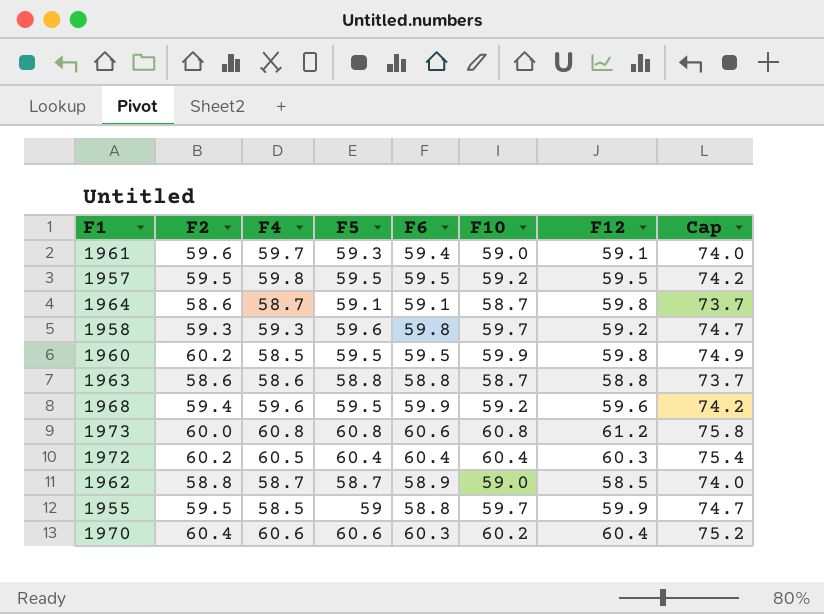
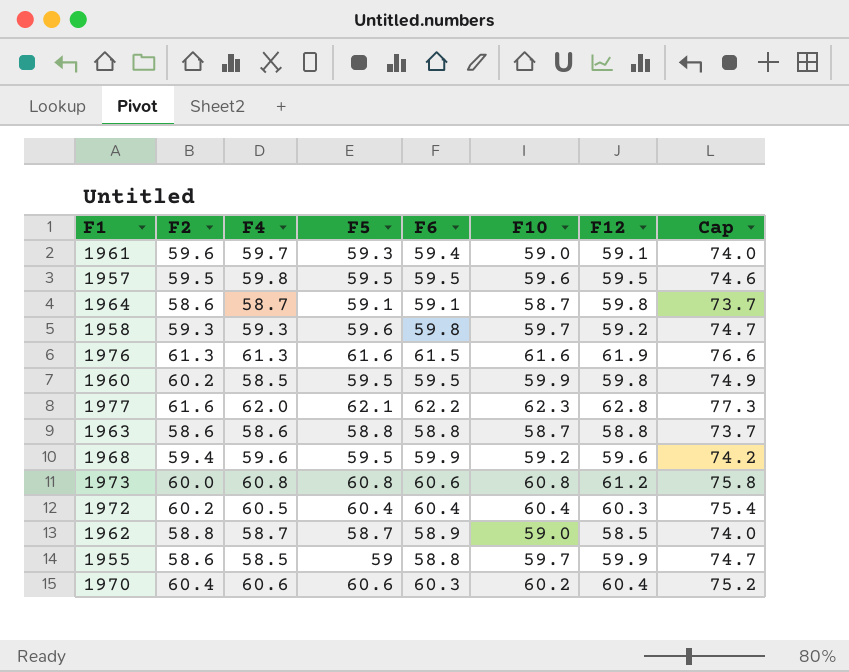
1957 | F10: 59.2 -> 59.6
1957 | Cap: 74.2 -> 74.6
row 1976: none -> 61.3 | 61.3 | 61.6 | 61.5 | 61.6 | 61.9 | 76.6
row 1977: none -> 61.6 | 62.0 | 62.1 | 62.2 | 62.3 | 62.8 | 77.3
1955 | F2: 59.5 -> 58.6

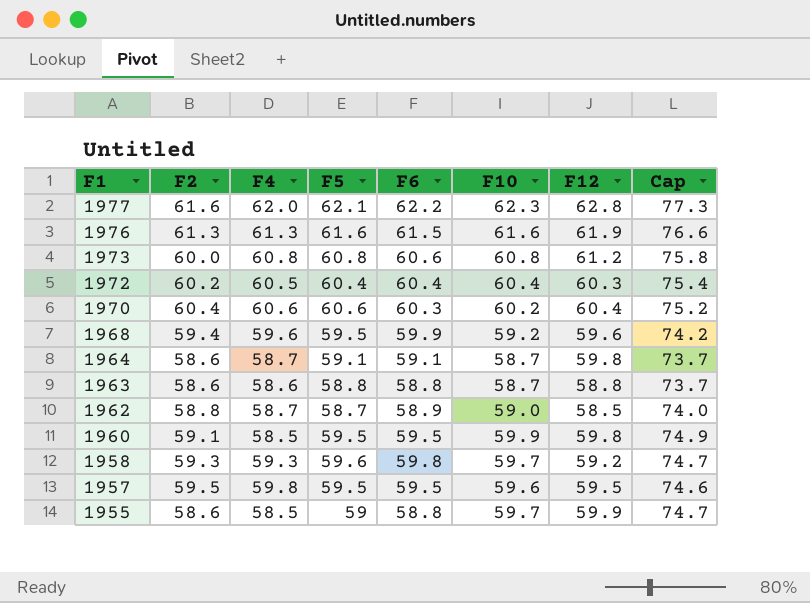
row order: none -> F1 descending
row 1961: 59.6 | 59.7 | 59.3 | 59.4 | 59.0 | 59.1 | 74.0 -> none
1960 | F2: 60.2 -> 59.1

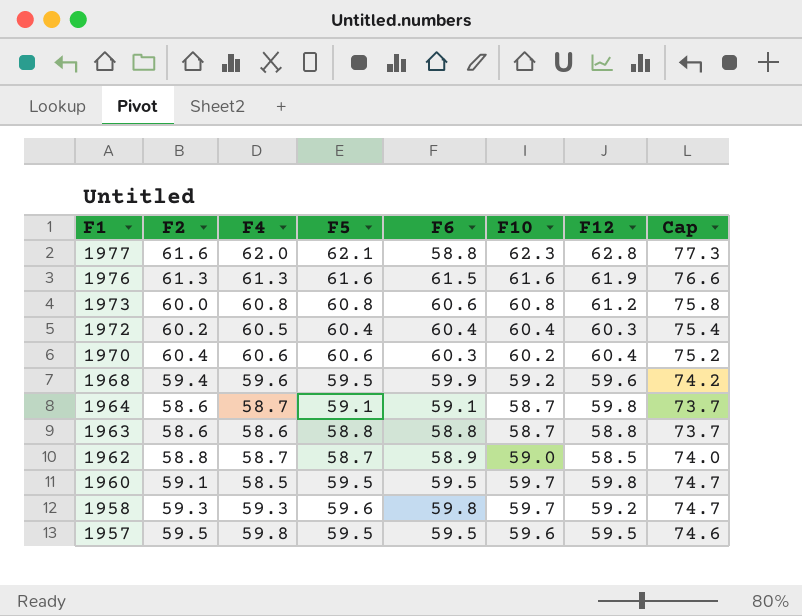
row 1955: 58.6 | 58.5 | 59 | 58.8 | 59.7 | 59.9 | 74.7 -> none
1977 | F6: 62.2 -> 58.8
1960 | F10: 59.9 -> 59.7
1960 | Cap: 74.9 -> 74.7

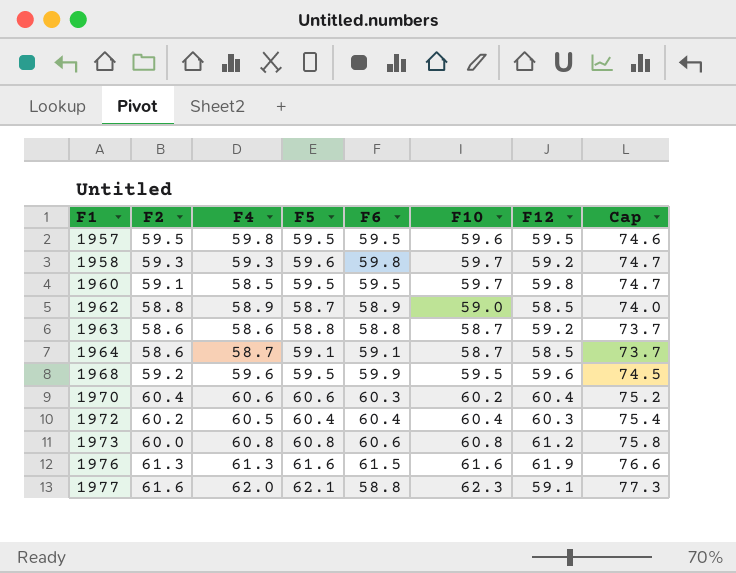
row order: F1 descending -> F1 ascending
1962 | F4: 58.7 -> 58.9
1963 | F12: 58.8 -> 59.2
1964 | F12: 59.8 -> 58.5
1968 | F2: 59.4 -> 59.2
1968 | F10: 59.2 -> 59.5
1968 | Cap: 74.2 -> 74.5
1977 | F12: 62.8 -> 59.1

